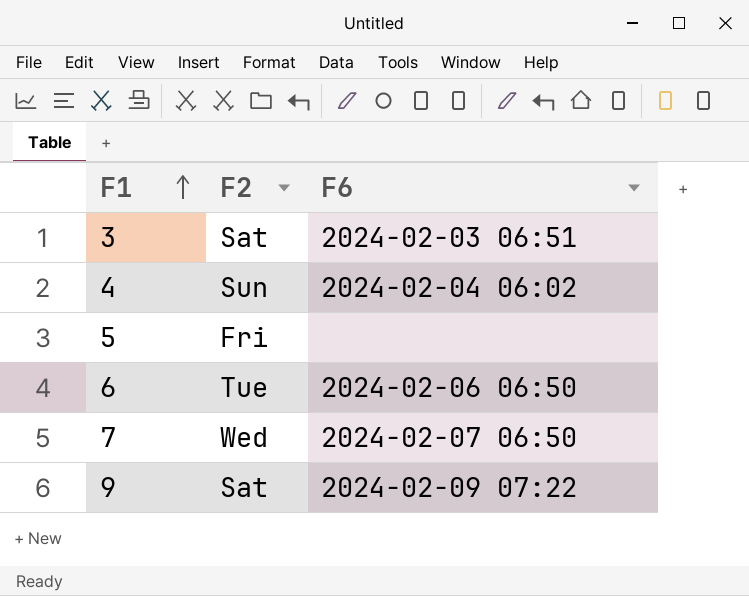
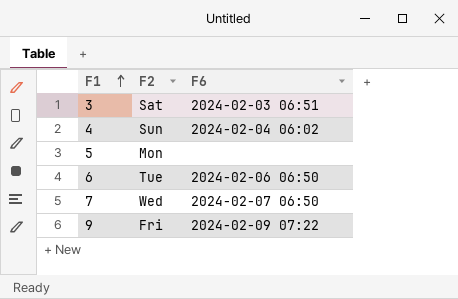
5 | F2: Fri -> Mon
9 | F2: Sat -> Fri

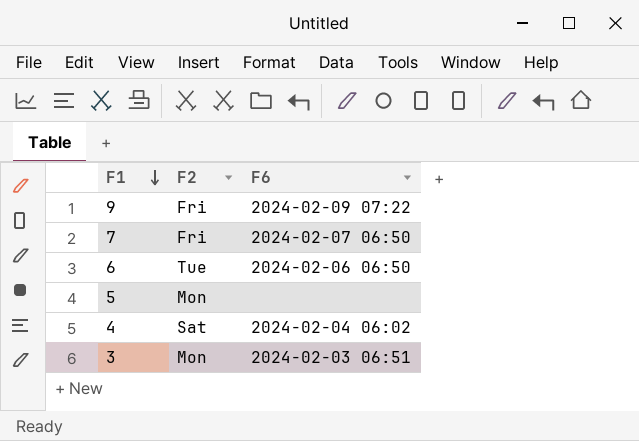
row order: F1 ascending -> F1 descending
7 | F2: Wed -> Fri
4 | F2: Sun -> Sat
3 | F2: Sat -> Mon

